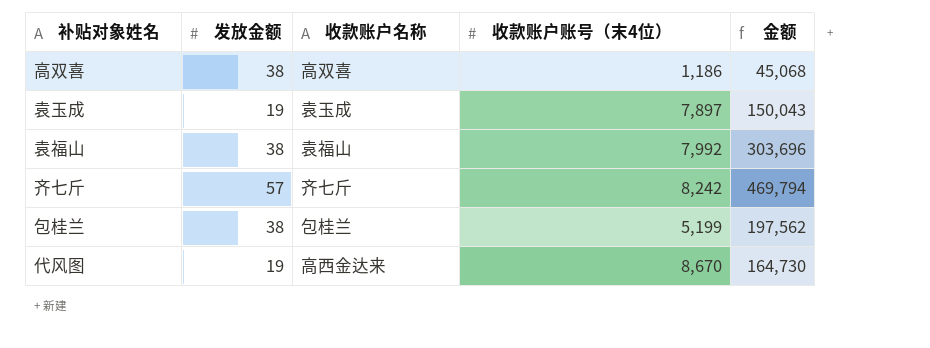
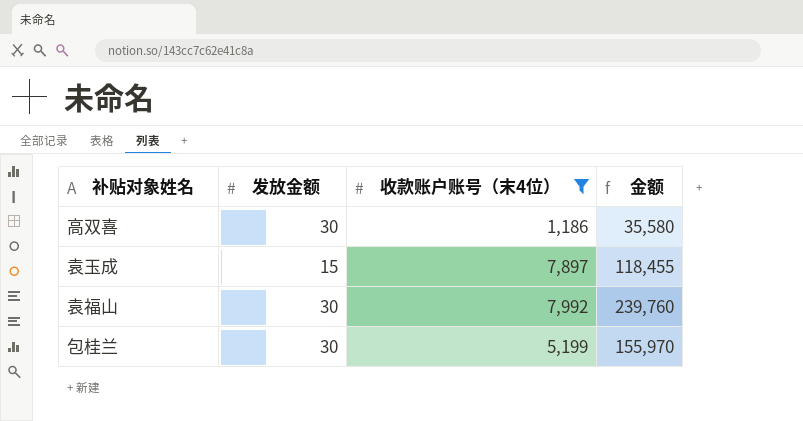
filter: none -> 收款账户账号（末4位） <= 7,992
column 收款账户名称 | position: 3 -> none
高双喜 | 发放金额: 38 -> 30
高双喜 | 金额: 45,068 -> 35,580
袁玉成 | 发放金额: 19 -> 15
袁玉成 | 金额: 150,043 -> 118,455
袁福山 | 发放金额: 38 -> 30
袁福山 | 金额: 303,696 -> 239,760
包桂兰 | 发放金额: 38 -> 30
包桂兰 | 金额: 197,562 -> 155,970

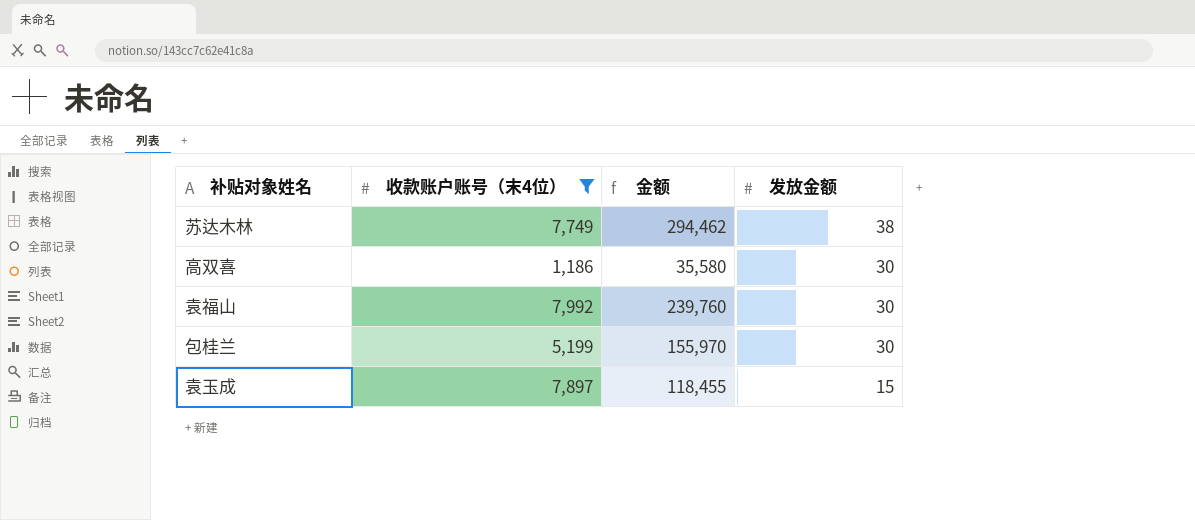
row order: none -> 发放金额 descending
column 发放金额 | position: 2 -> 4
row 苏达木林: none -> 7,749 | 294,462 | 38

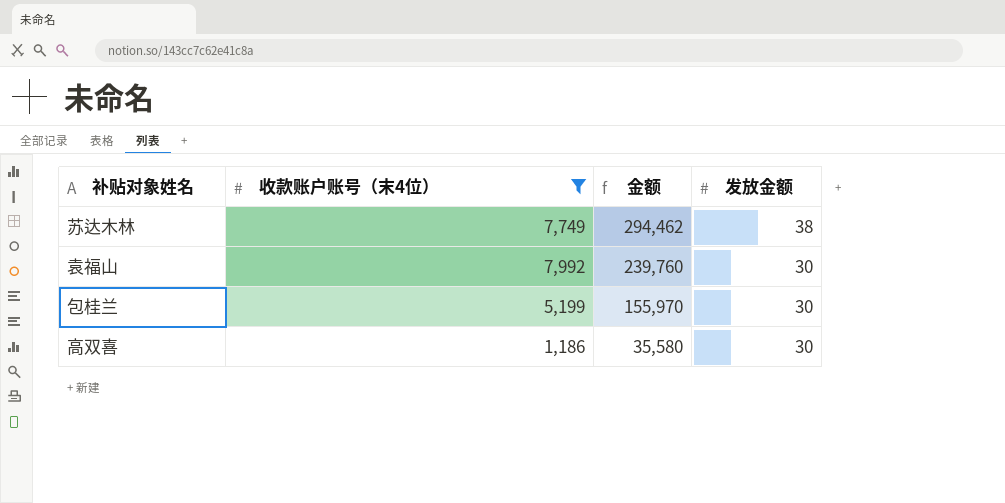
row order: 发放金额 descending -> 金额 descending
row 袁玉成: 7,897 | 118,455 | 15 -> none

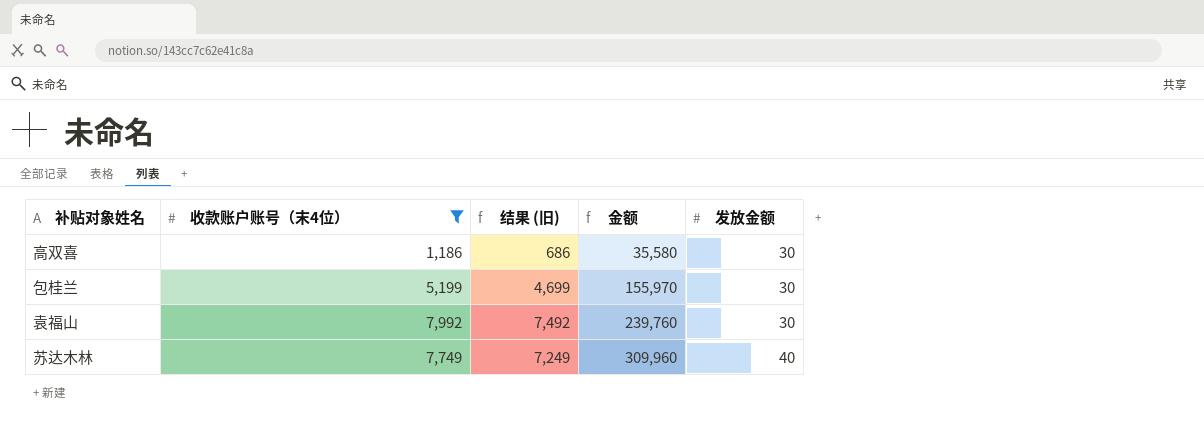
row order: 金额 descending -> 金额 ascending
column 结果 (旧) | formula: none -> [收款账户账号（末4位）] - 500
苏达木林 | 金额: 294,462 -> 309,960
苏达木林 | 发放金额: 38 -> 40

